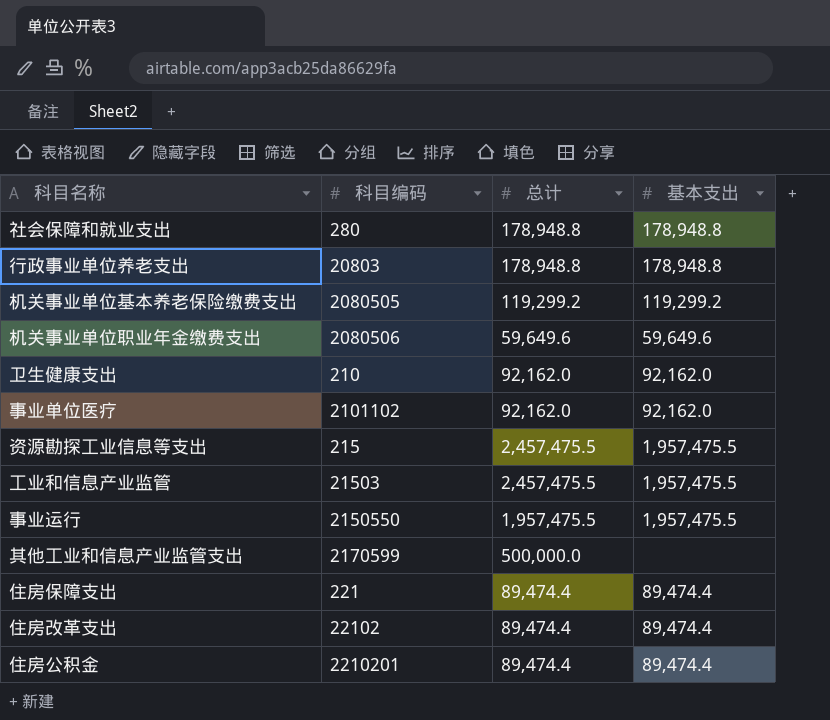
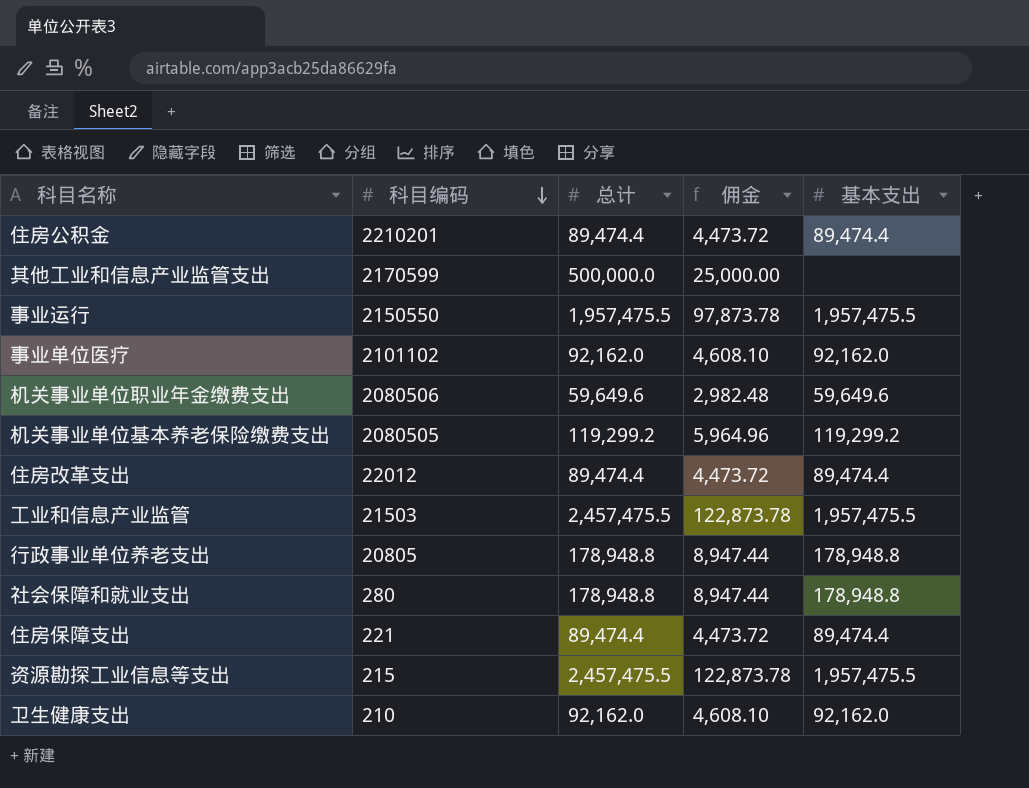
row order: none -> 科目编码 descending
column 佣金 | formula: none -> [总计] * 0.05
住房改革支出 | 科目编码: 22102 -> 22012
行政事业单位养老支出 | 科目编码: 20803 -> 20805

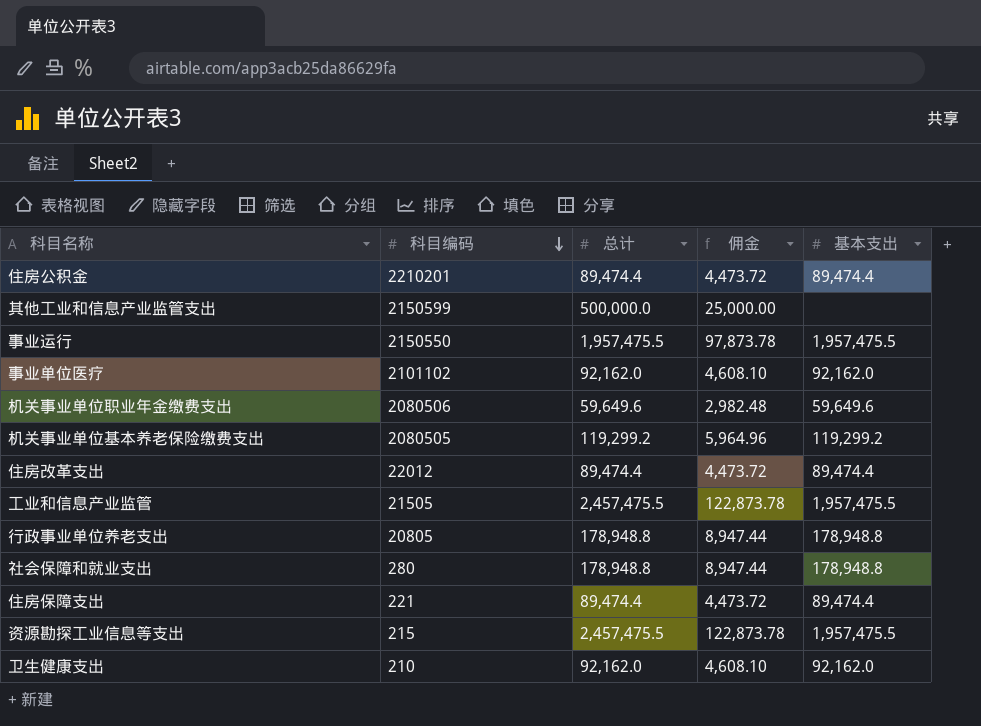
其他工业和信息产业监管支出 | 科目编码: 2170599 -> 2150599
工业和信息产业监管 | 科目编码: 21503 -> 21505

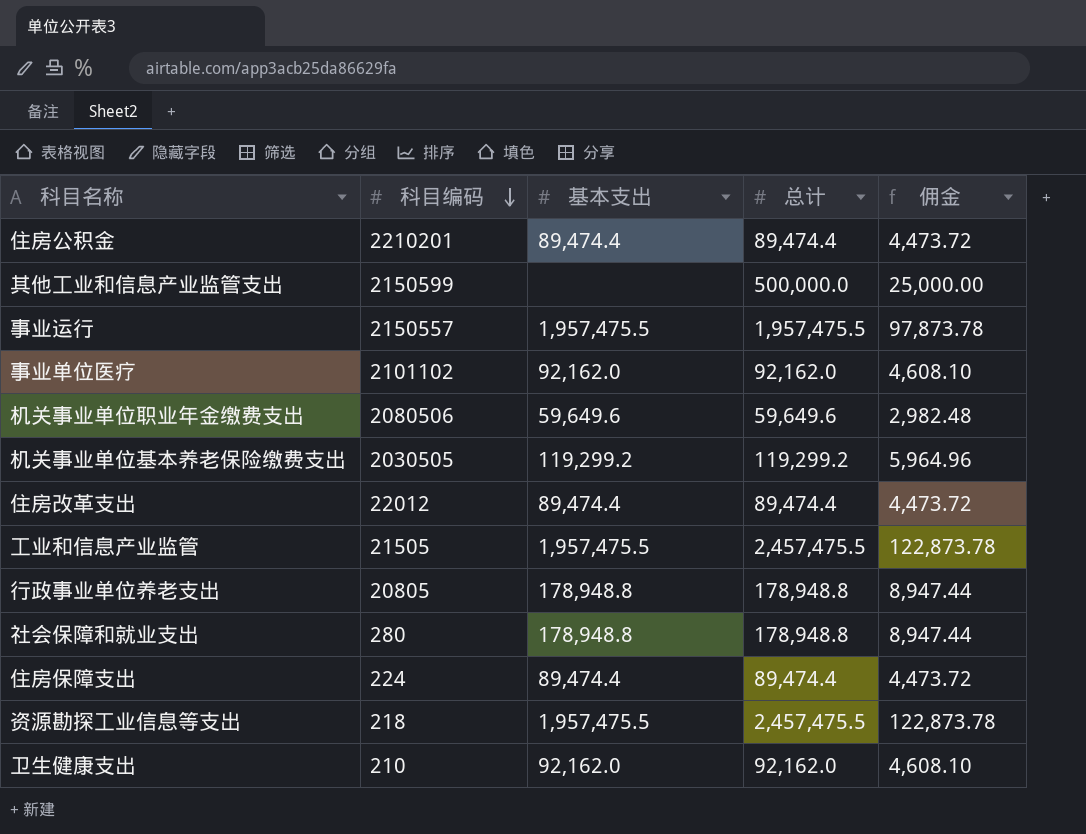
column 基本支出 | position: 5 -> 3
事业运行 | 科目编码: 2150550 -> 2150557
机关事业单位基本养老保险缴费支出 | 科目编码: 2080505 -> 2030505
住房保障支出 | 科目编码: 221 -> 224
资源勘探工业信息等支出 | 科目编码: 215 -> 218

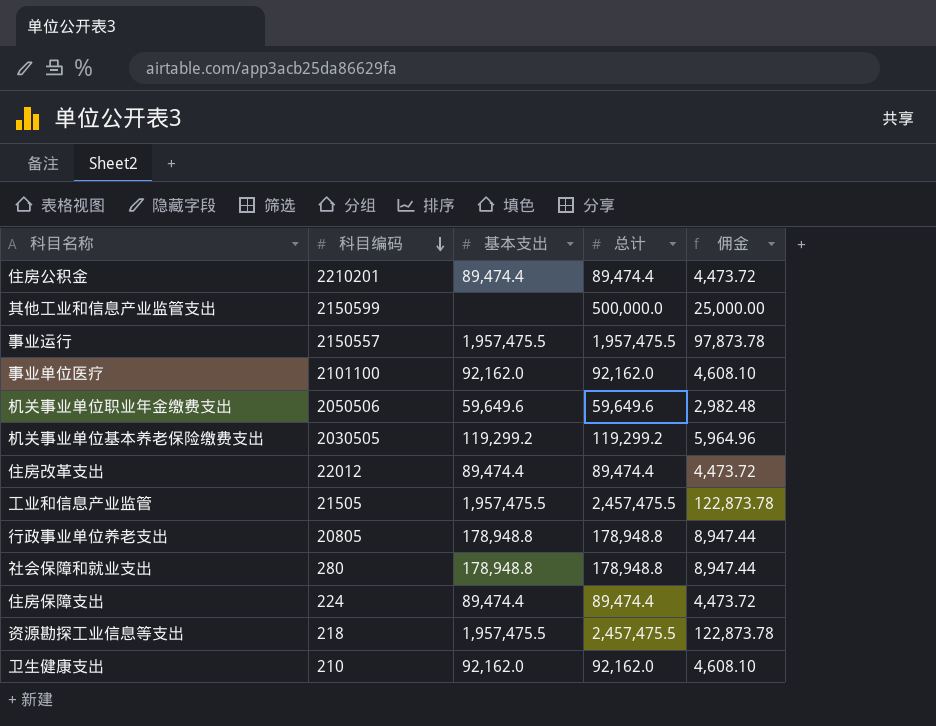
事业单位医疗 | 科目编码: 2101102 -> 2101100
机关事业单位职业年金缴费支出 | 科目编码: 2080506 -> 2050506

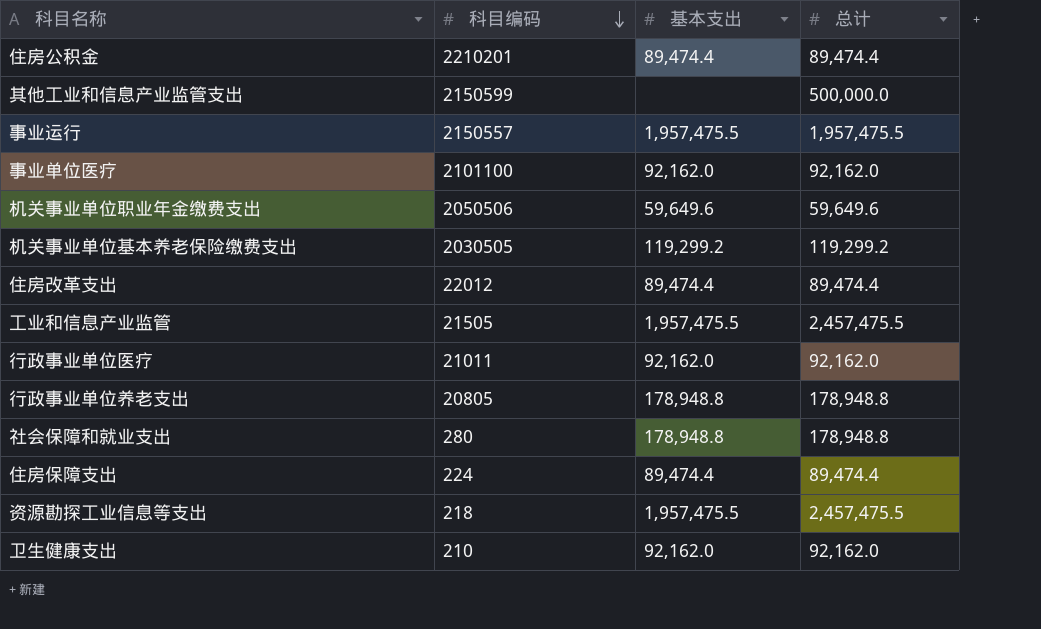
column 佣金 | formula: [总计] * 0.05 -> none
row 行政事业单位医疗: none -> 21011 | 92,162.0 | 92,162.0

